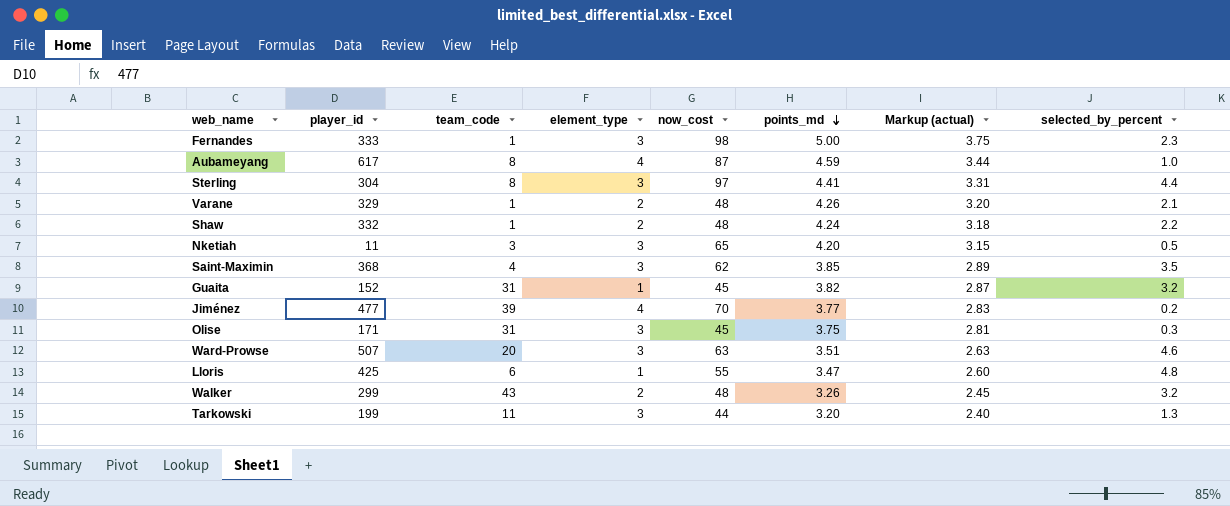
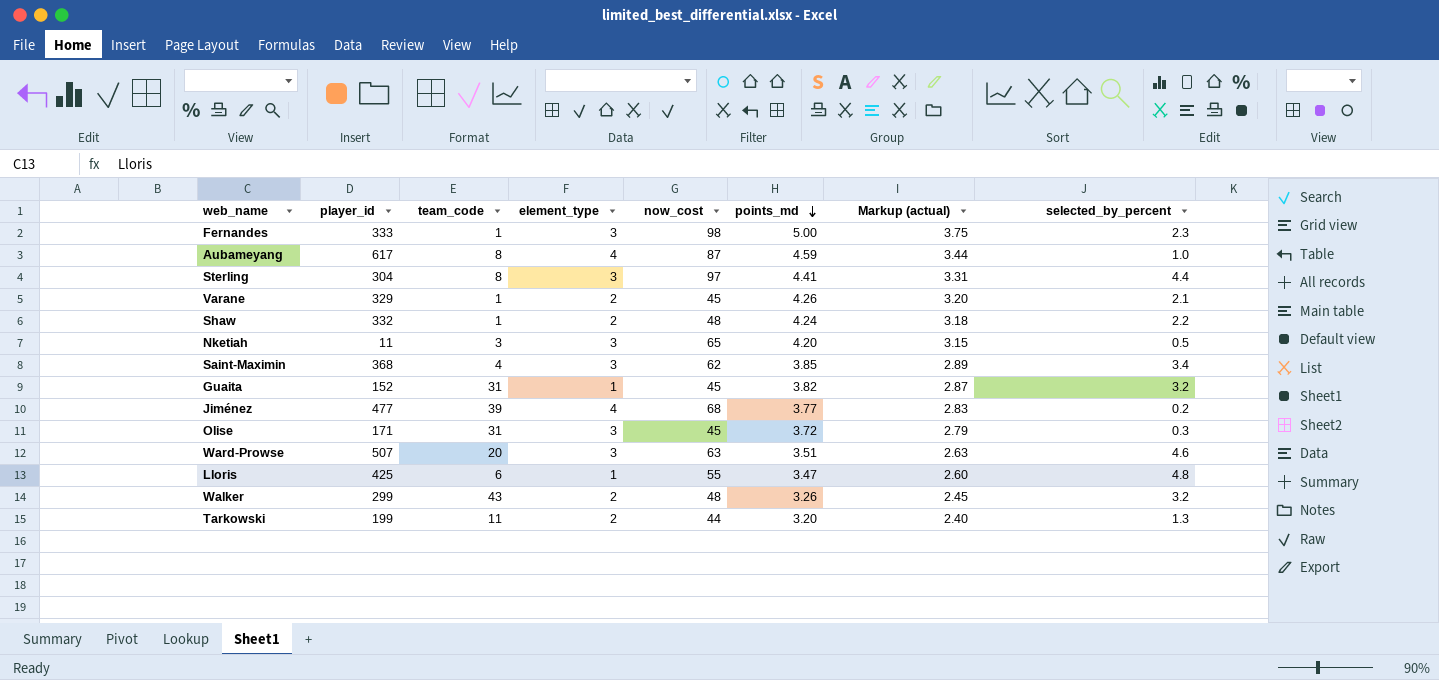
Varane | now_cost: 48 -> 45
Saint-Maximin | selected_by_percent: 3.5 -> 3.4
Jiménez | now_cost: 70 -> 68
Olise | points_md: 3.75 -> 3.72
Olise | Markup (actual): 2.81 -> 2.79
Tarkowski | element_type: 3 -> 2

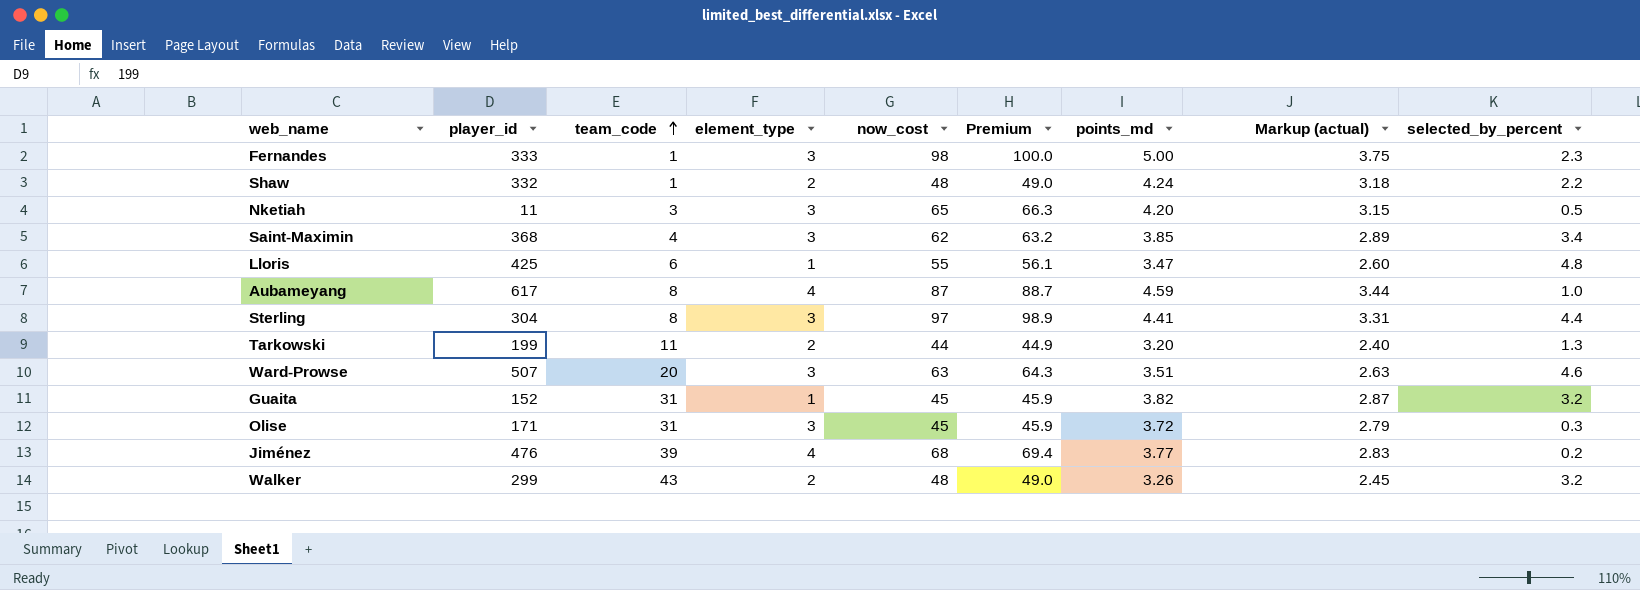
row order: points_md descending -> team_code ascending
column Premium | formula: none -> [now_cost] * 1.02
row Varane: 329 | 1 | 2 | 45 | 4.26 | 3.20 | 2.1 -> none
Jiménez | player_id: 477 -> 476

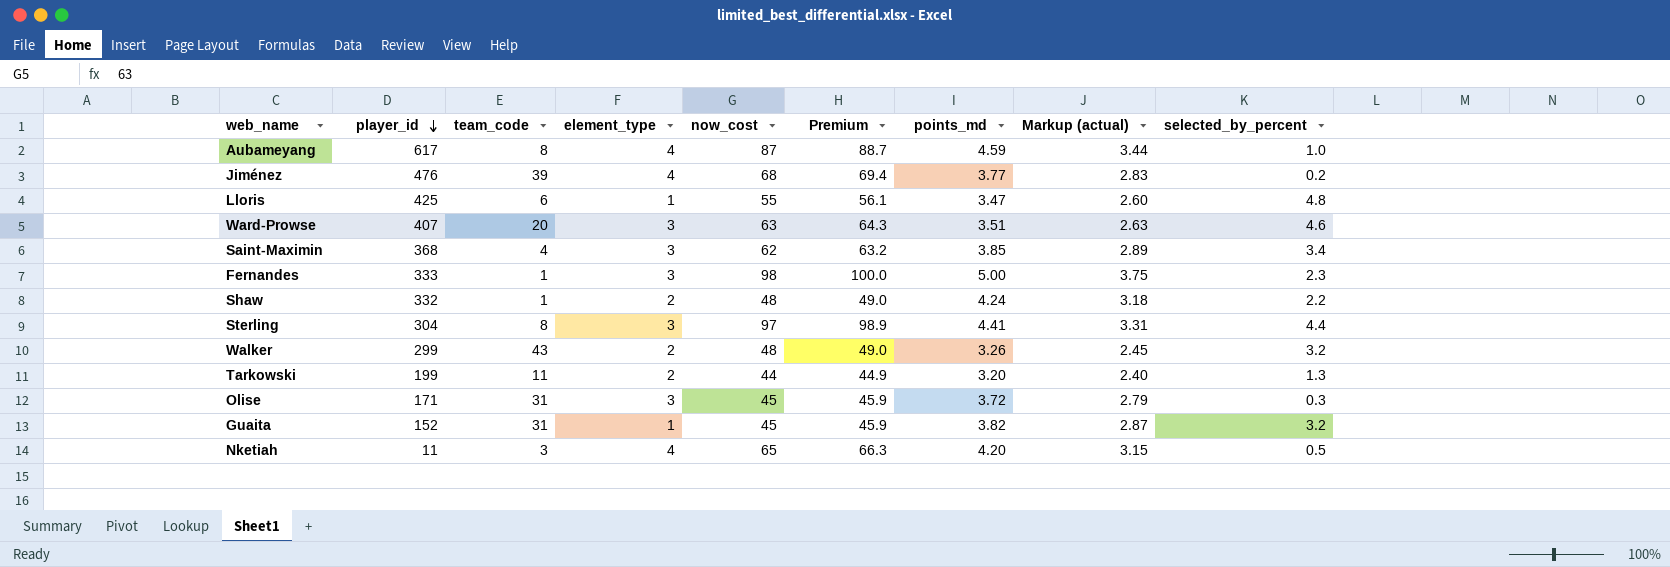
row order: team_code ascending -> player_id descending
Ward-Prowse | player_id: 507 -> 407
Nketiah | element_type: 3 -> 4

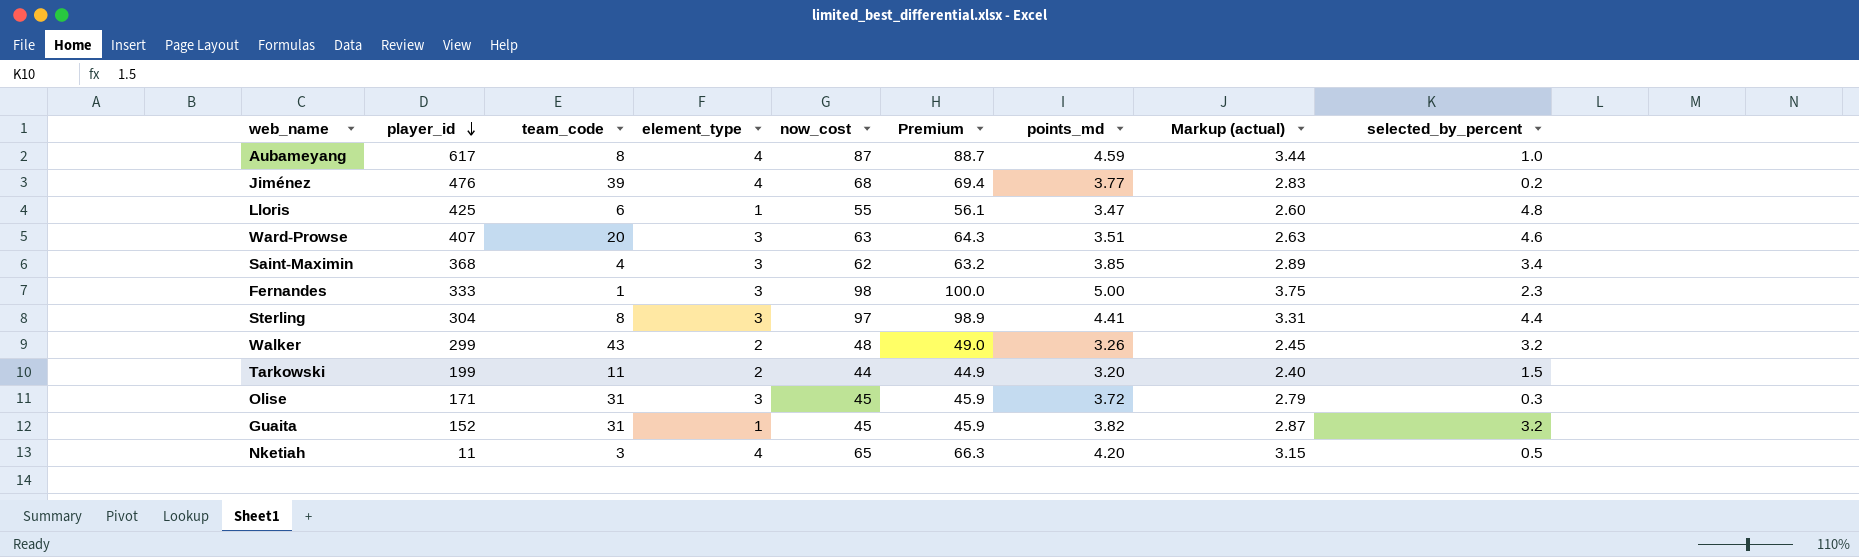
row Shaw: 332 | 1 | 2 | 48 | 49.0 | 4.24 | 3.18 | 2.2 -> none
Tarkowski | selected_by_percent: 1.3 -> 1.5

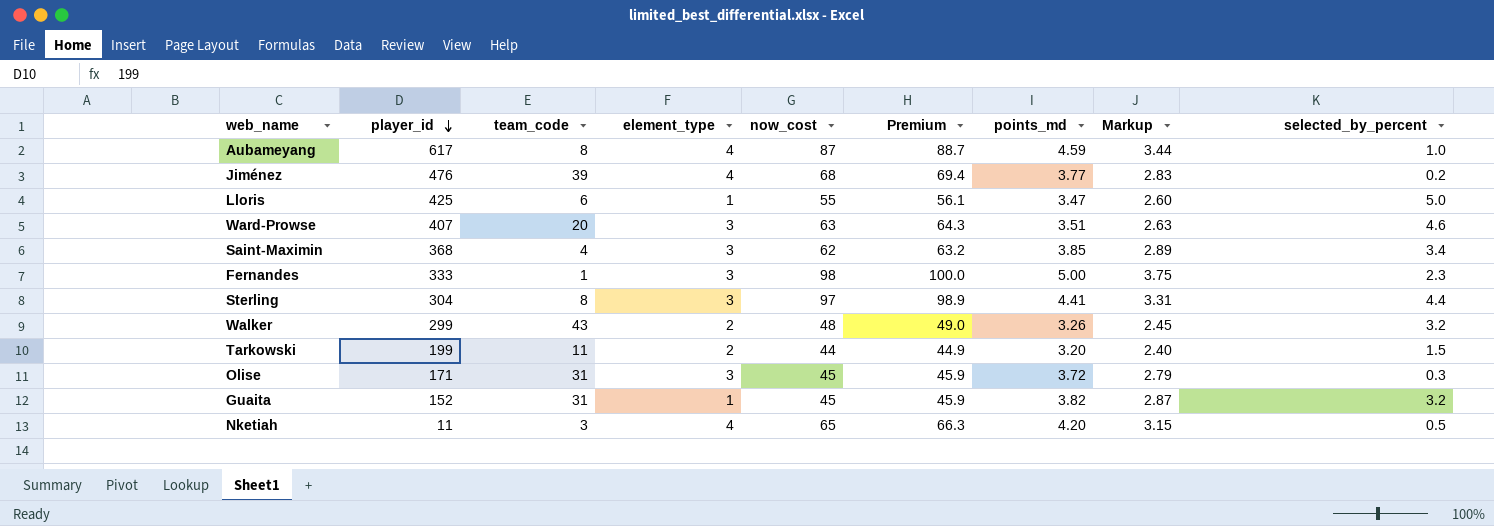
column name: Markup (actual) -> Markup
Lloris | selected_by_percent: 4.8 -> 5.0

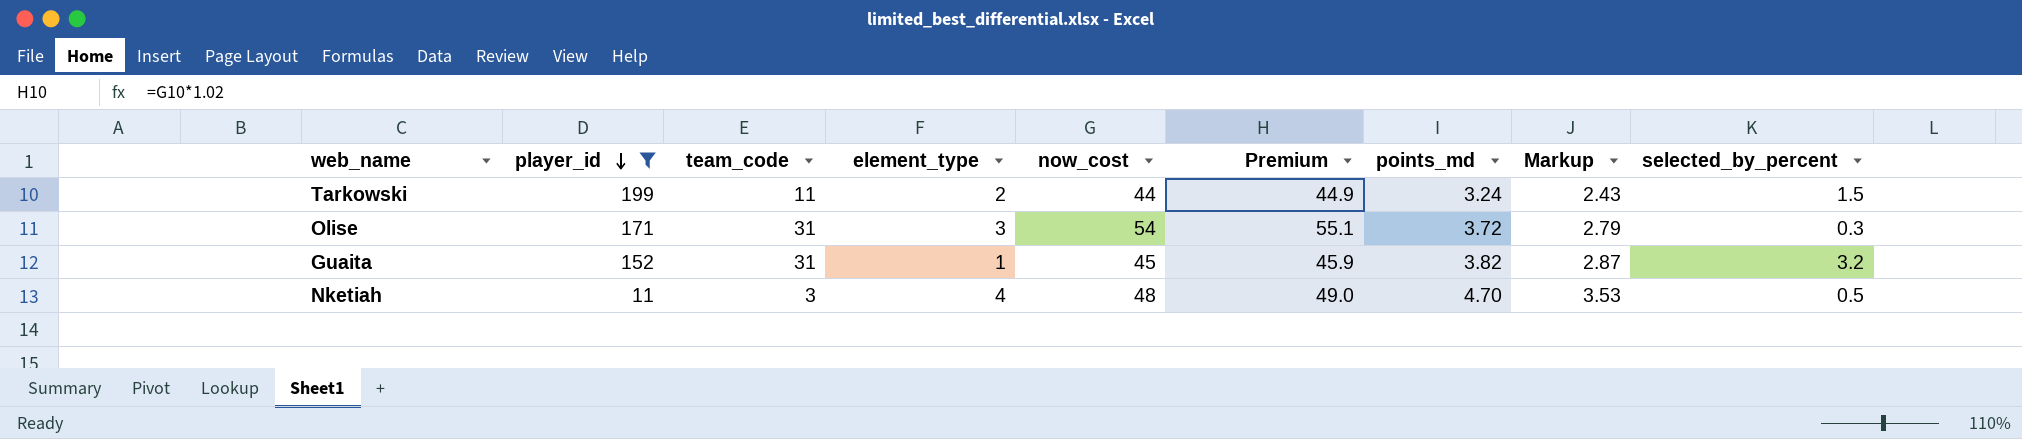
filter: none -> player_id <= 199
Tarkowski | points_md: 3.20 -> 3.24
Tarkowski | Markup: 2.40 -> 2.43
Olise | now_cost: 45 -> 54
Olise | Premium: 45.9 -> 55.1
Nketiah | now_cost: 65 -> 48
Nketiah | Premium: 66.3 -> 49.0
Nketiah | points_md: 4.20 -> 4.70
Nketiah | Markup: 3.15 -> 3.53

